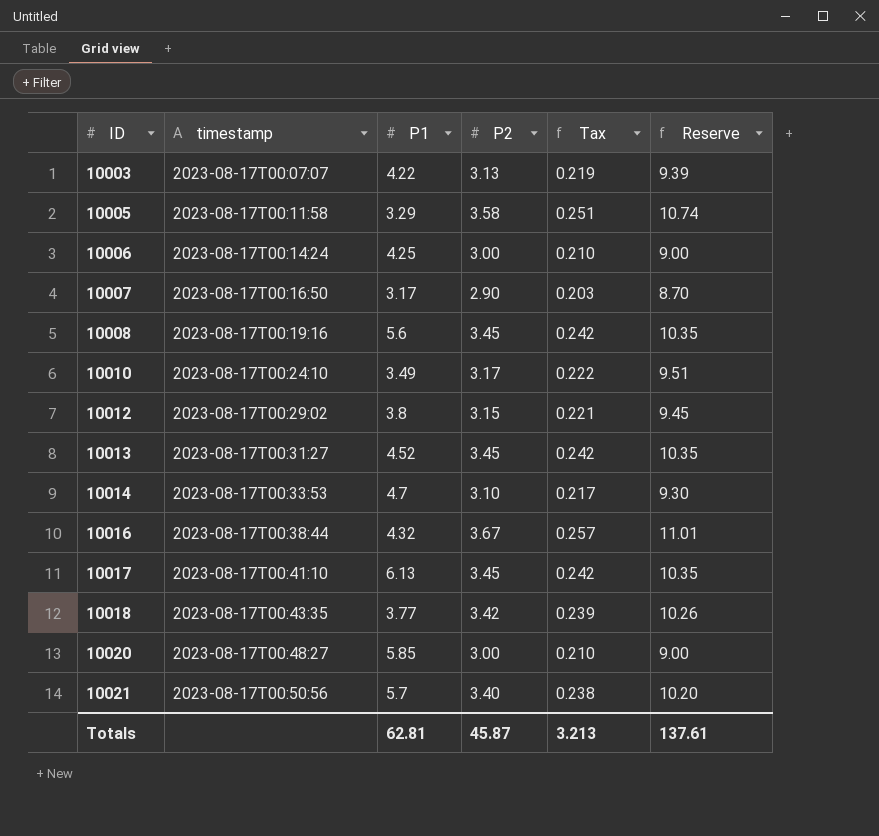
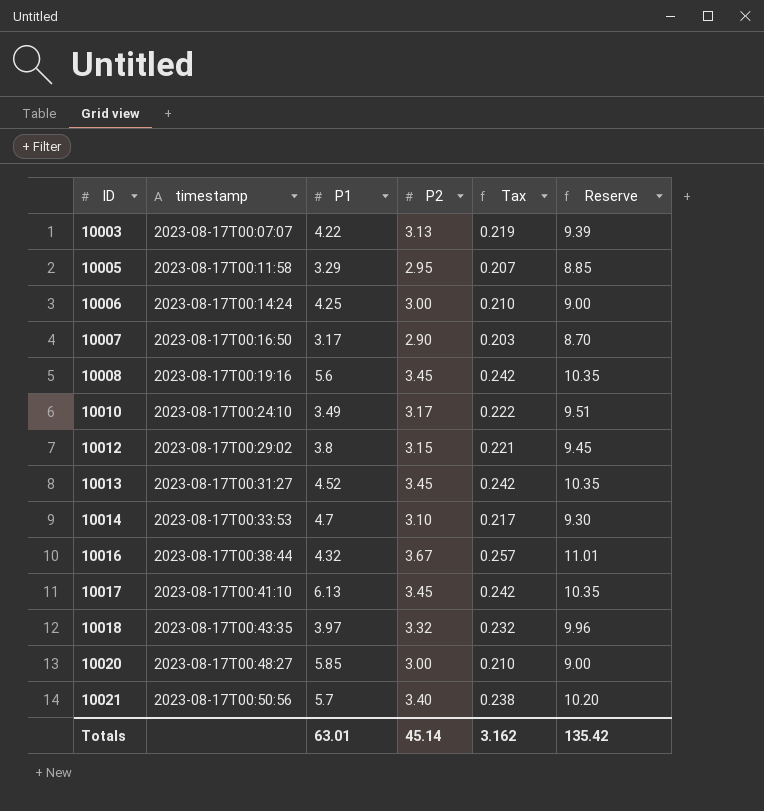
10005 | P2: 3.58 -> 2.95
10005 | Tax: 0.251 -> 0.207
10005 | Reserve: 10.74 -> 8.85
10018 | P1: 3.77 -> 3.97
10018 | P2: 3.42 -> 3.32
10018 | Tax: 0.239 -> 0.232
10018 | Reserve: 10.26 -> 9.96
Totals | P1: 62.81 -> 63.01
Totals | P2: 45.87 -> 45.14
Totals | Tax: 3.213 -> 3.162
Totals | Reserve: 137.61 -> 135.42

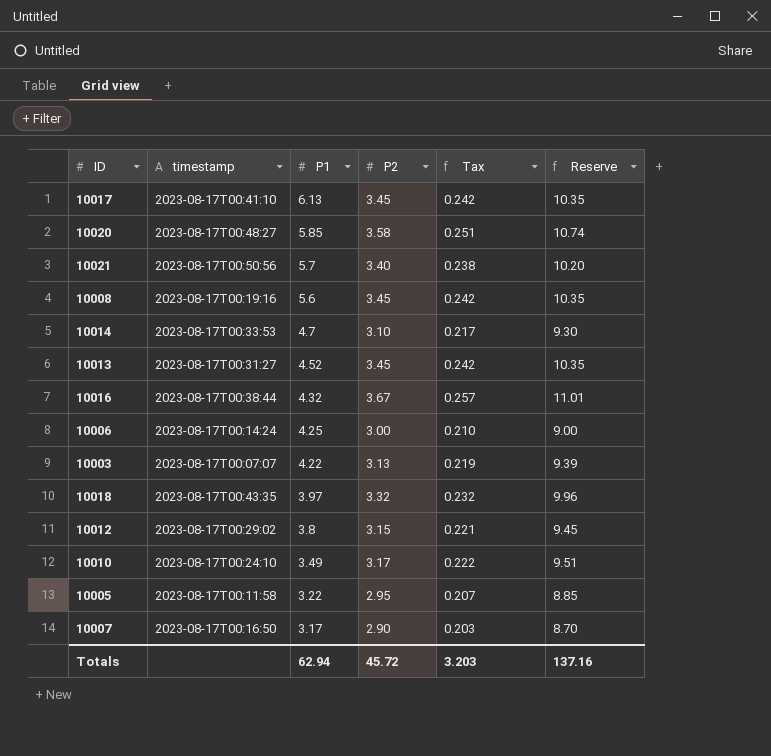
row order: ID ascending -> P1 descending
10020 | P2: 3.00 -> 3.58
10020 | Tax: 0.210 -> 0.251
10020 | Reserve: 9.00 -> 10.74
10005 | P1: 3.29 -> 3.22
Totals | P1: 63.01 -> 62.94
Totals | P2: 45.14 -> 45.72
Totals | Tax: 3.162 -> 3.203
Totals | Reserve: 135.42 -> 137.16

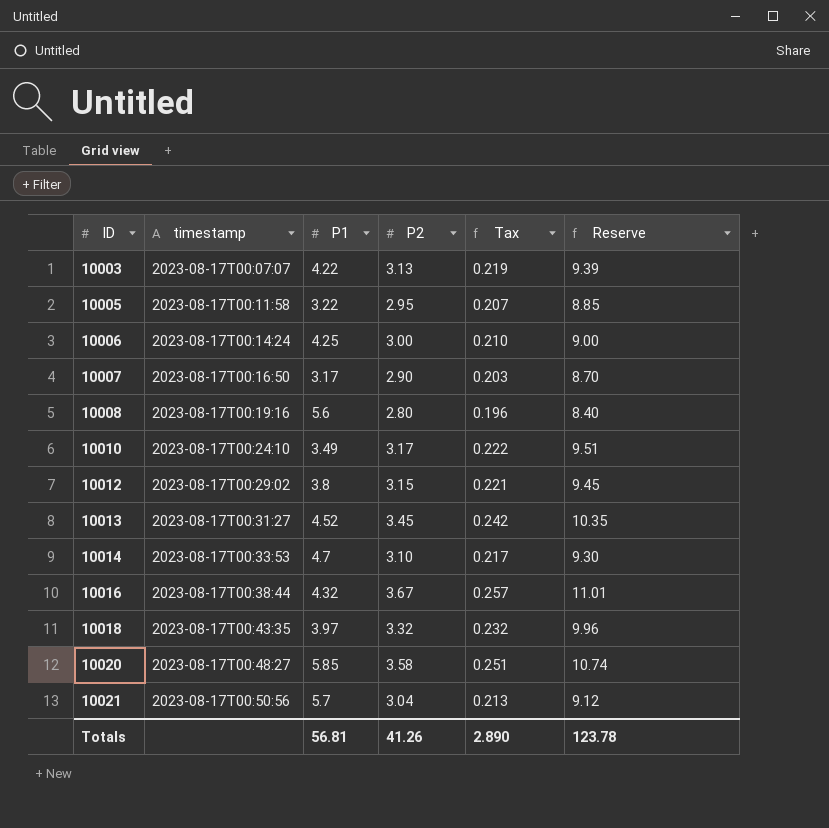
row order: P1 descending -> ID ascending
row 10017: 2023-08-17T00:41:10 | 6.13 | 3.45 | 0.242 | 10.35 -> none
10008 | P2: 3.45 -> 2.80
10008 | Tax: 0.242 -> 0.196
10008 | Reserve: 10.35 -> 8.40
10021 | P2: 3.40 -> 3.04
10021 | Tax: 0.238 -> 0.213
10021 | Reserve: 10.20 -> 9.12
Totals | P1: 62.94 -> 56.81
Totals | P2: 45.72 -> 41.26
Totals | Tax: 3.203 -> 2.890
Totals | Reserve: 137.16 -> 123.78

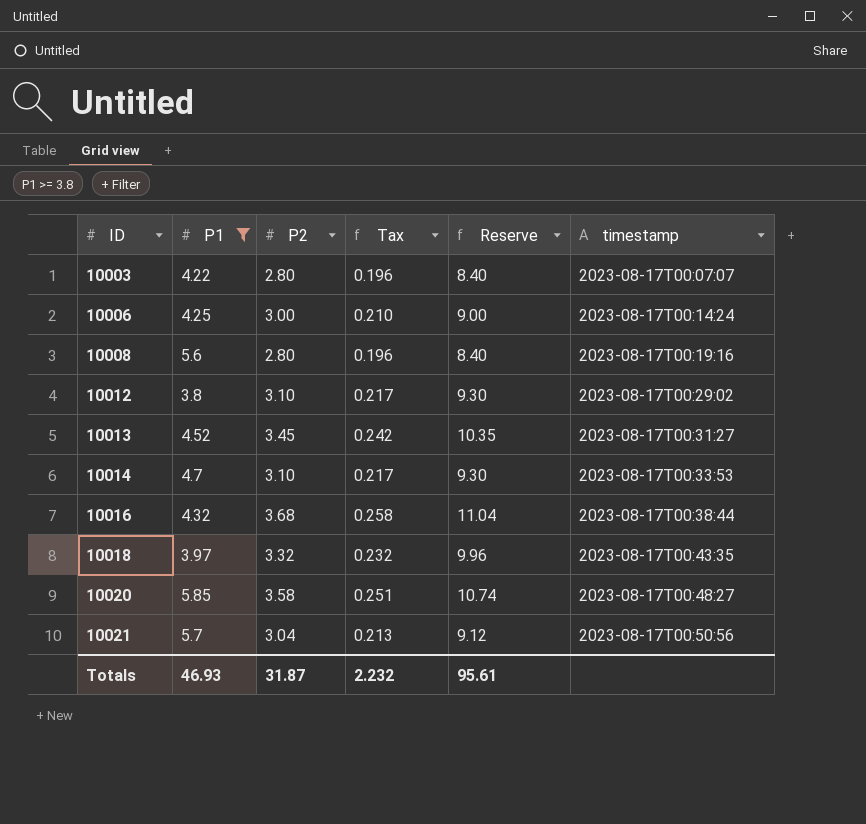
filter: none -> P1 >= 3.8
column timestamp | position: 2 -> 6
10003 | P2: 3.13 -> 2.80
10003 | Tax: 0.219 -> 0.196
10003 | Reserve: 9.39 -> 8.40
10012 | P2: 3.15 -> 3.10
10012 | Tax: 0.221 -> 0.217
10012 | Reserve: 9.45 -> 9.30
10016 | P2: 3.67 -> 3.68
10016 | Tax: 0.257 -> 0.258
10016 | Reserve: 11.01 -> 11.04
Totals | P1: 56.81 -> 46.93
Totals | P2: 41.26 -> 31.87
Totals | Tax: 2.890 -> 2.232
Totals | Reserve: 123.78 -> 95.61

